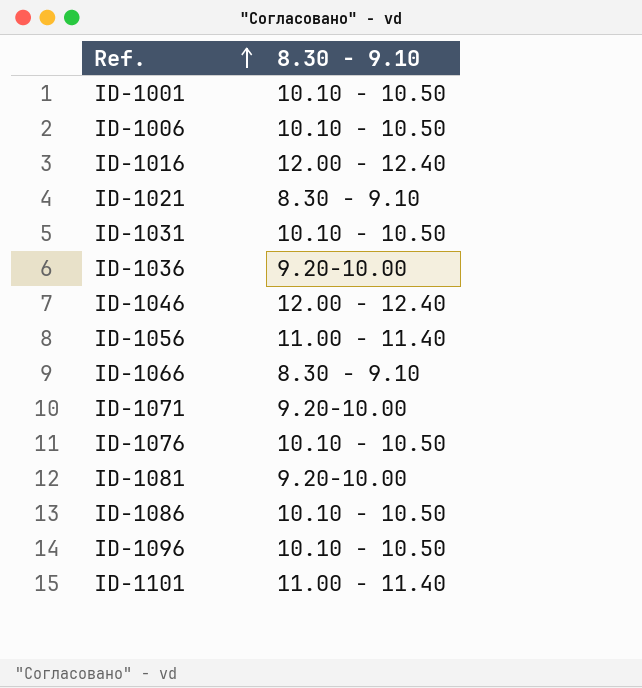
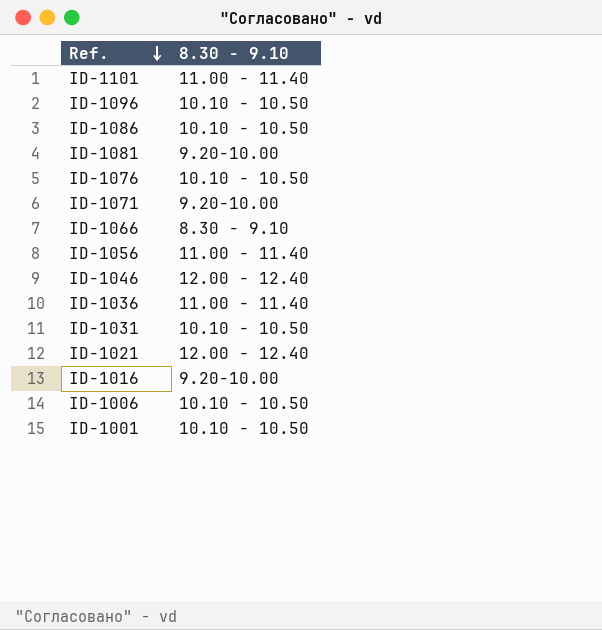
row order: Ref. ascending -> Ref. descending
ID-1036 | 8.30 - 9.10: 9.20-10.00 -> 11.00 - 11.40
ID-1021 | 8.30 - 9.10: 8.30 - 9.10 -> 12.00 - 12.40
ID-1016 | 8.30 - 9.10: 12.00 - 12.40 -> 9.20-10.00

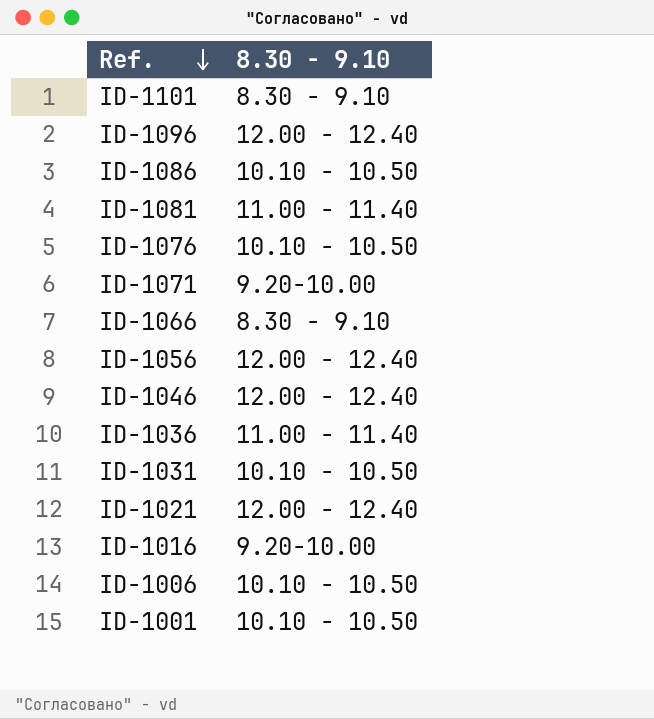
ID-1101 | 8.30 - 9.10: 11.00 - 11.40 -> 8.30 - 9.10
ID-1096 | 8.30 - 9.10: 10.10 - 10.50 -> 12.00 - 12.40
ID-1081 | 8.30 - 9.10: 9.20-10.00 -> 11.00 - 11.40
ID-1056 | 8.30 - 9.10: 11.00 - 11.40 -> 12.00 - 12.40

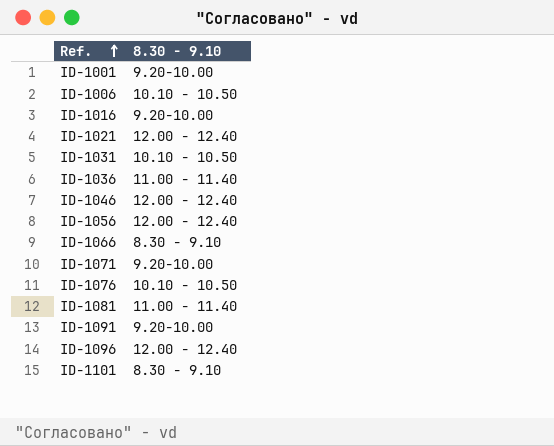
row order: Ref. descending -> Ref. ascending
row ID-1086: 10.10 - 10.50 -> none
ID-1001 | 8.30 - 9.10: 10.10 - 10.50 -> 9.20-10.00
row ID-1091: none -> 9.20-10.00

